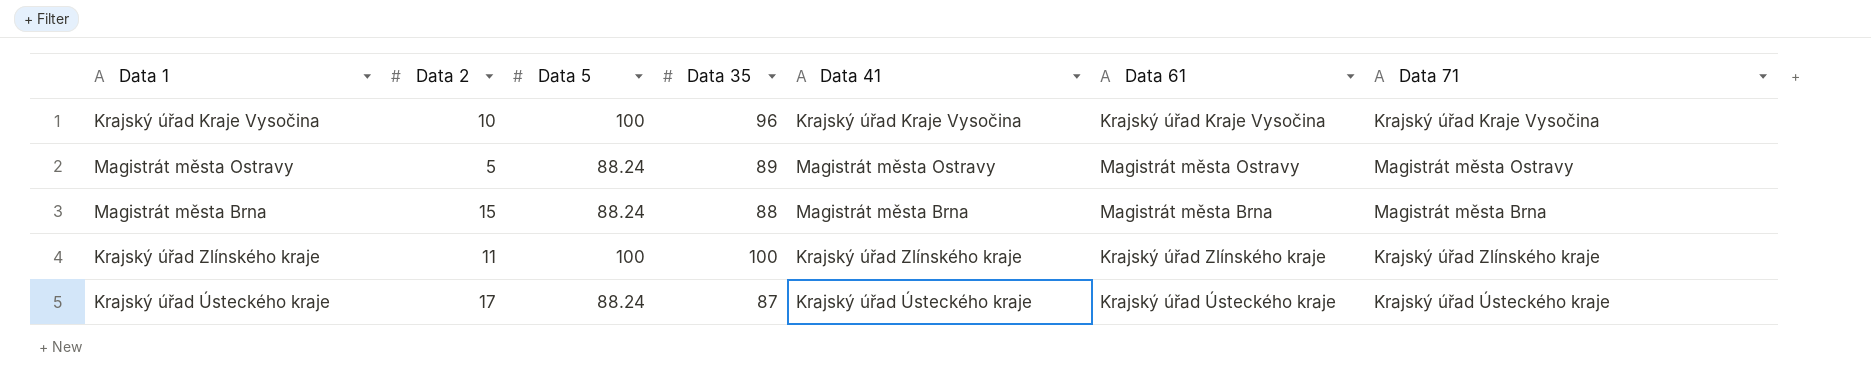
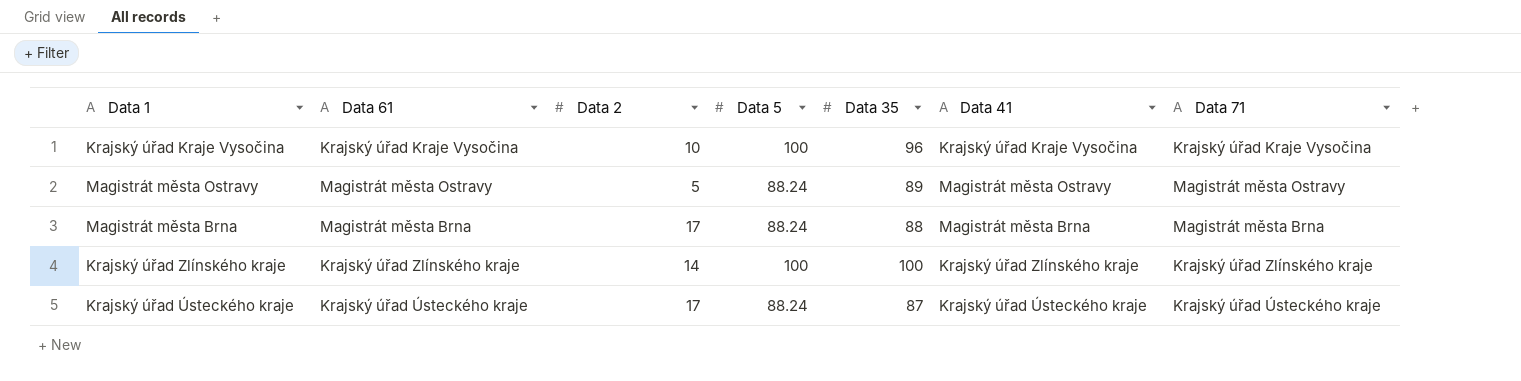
column Data 61 | position: 6 -> 2
Magistrát města Brna | Data 2: 15 -> 17
Krajský úřad Zlínského kraje | Data 2: 11 -> 14

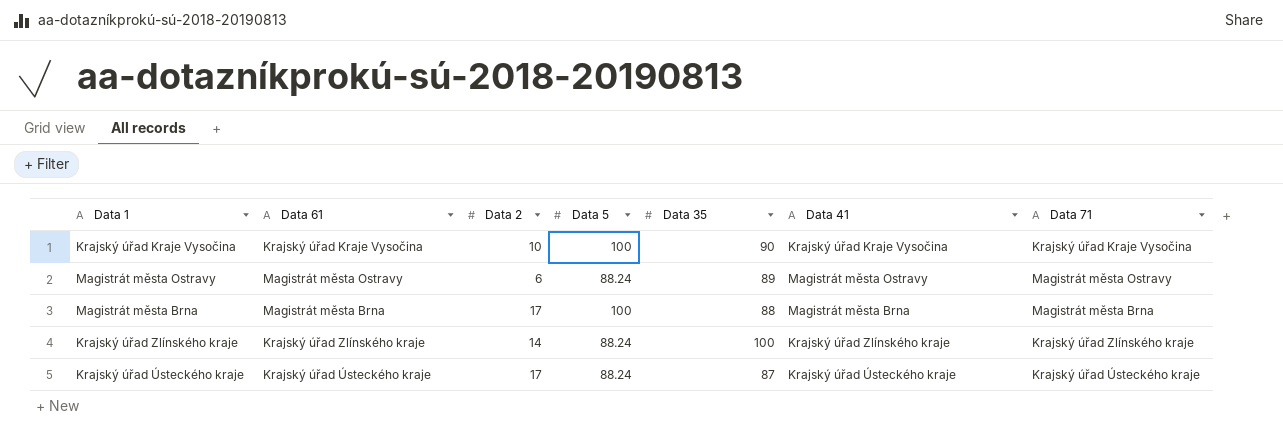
Krajský úřad Kraje Vysočina | Data 35: 96 -> 90
Magistrát města Ostravy | Data 2: 5 -> 6
Magistrát města Brna | Data 5: 88.24 -> 100
Krajský úřad Zlínského kraje | Data 5: 100 -> 88.24

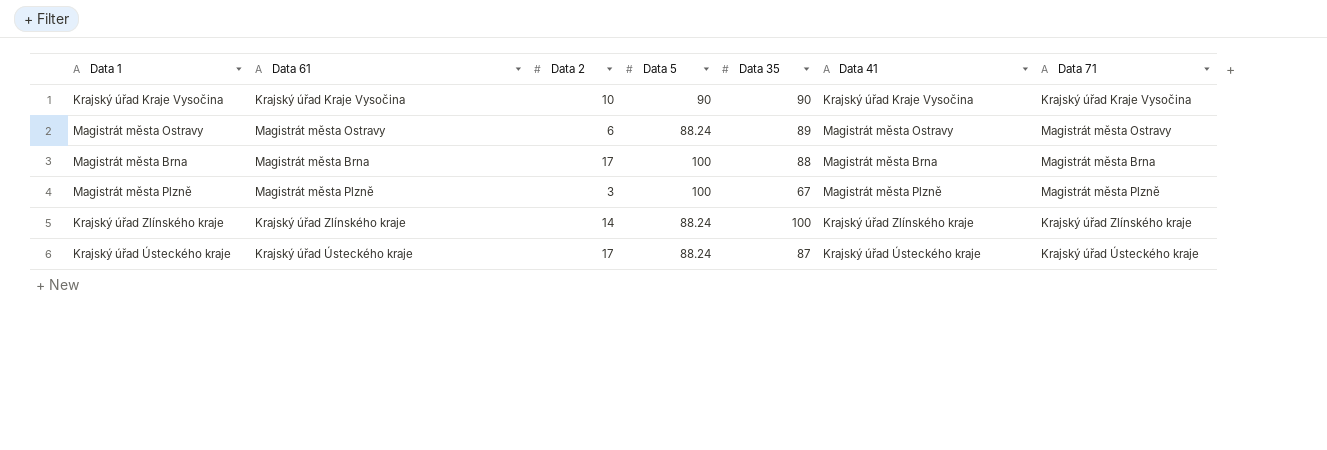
Krajský úřad Kraje Vysočina | Data 5: 100 -> 90
row Magistrát města Plzně: none -> Magistrát města Plzně | 3 | 100 | 67 | Magistrát města Plzně | Magistrát města Plzně

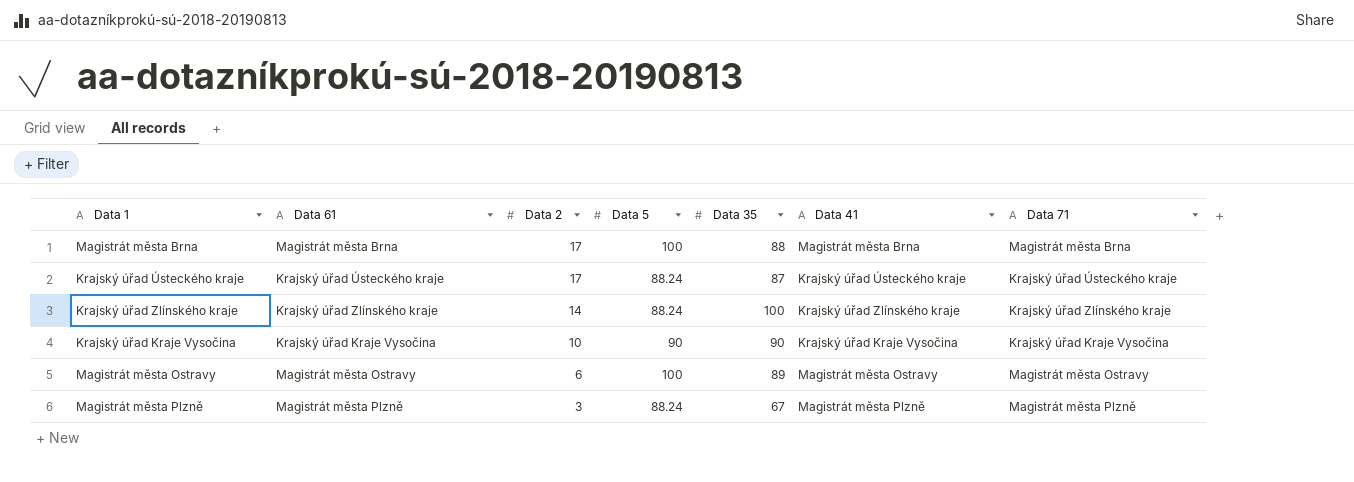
row order: none -> Data 2 descending
Magistrát města Ostravy | Data 5: 88.24 -> 100
Magistrát města Plzně | Data 5: 100 -> 88.24

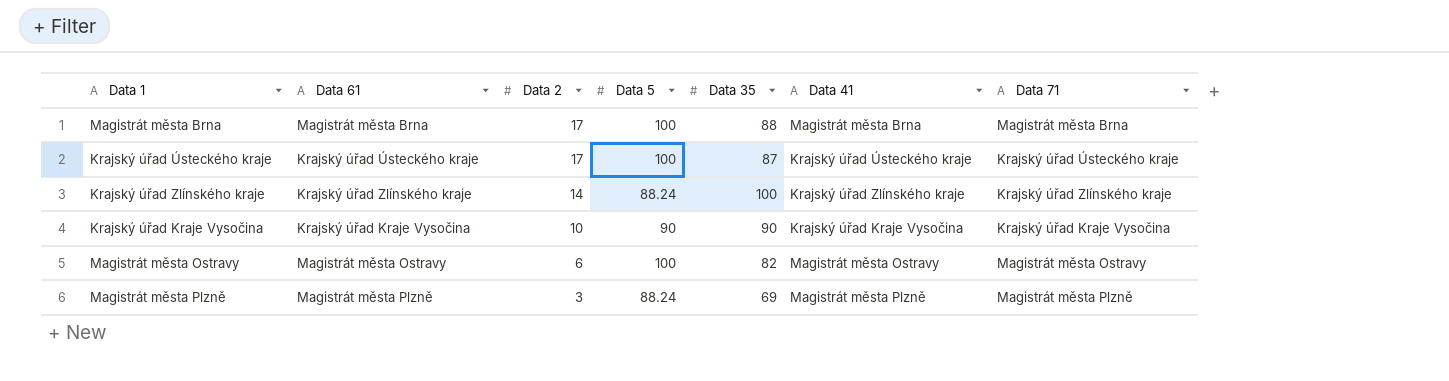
Krajský úřad Ústeckého kraje | Data 5: 88.24 -> 100
Magistrát města Ostravy | Data 35: 89 -> 82
Magistrát města Plzně | Data 35: 67 -> 69

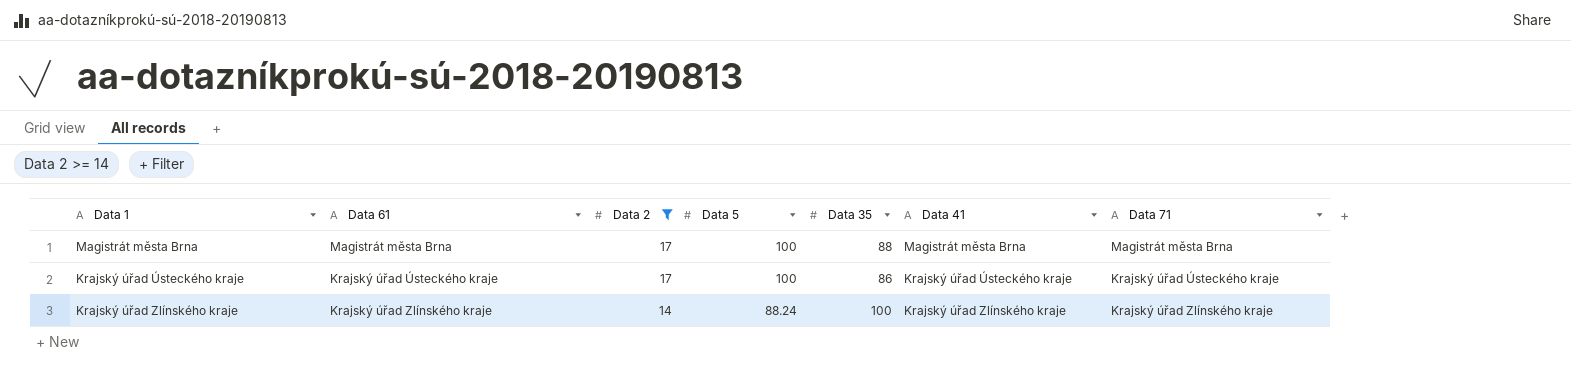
filter: none -> Data 2 >= 14
Krajský úřad Ústeckého kraje | Data 35: 87 -> 86

